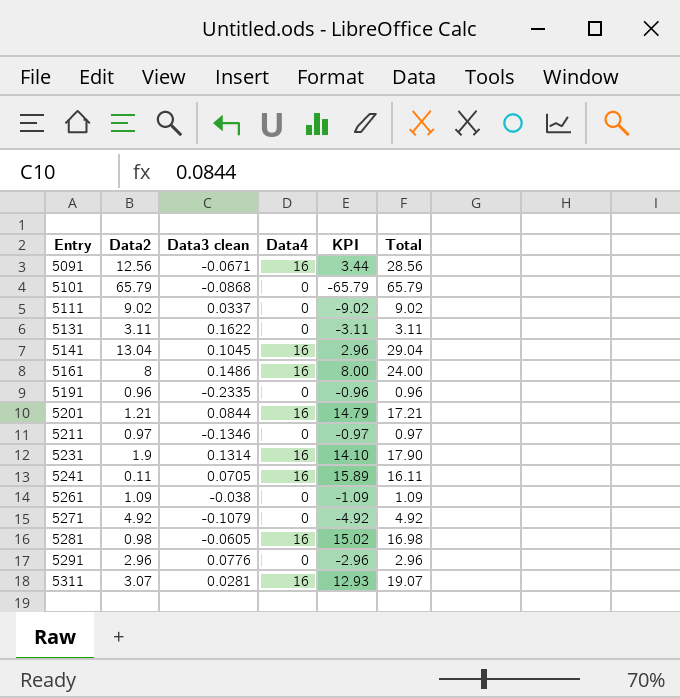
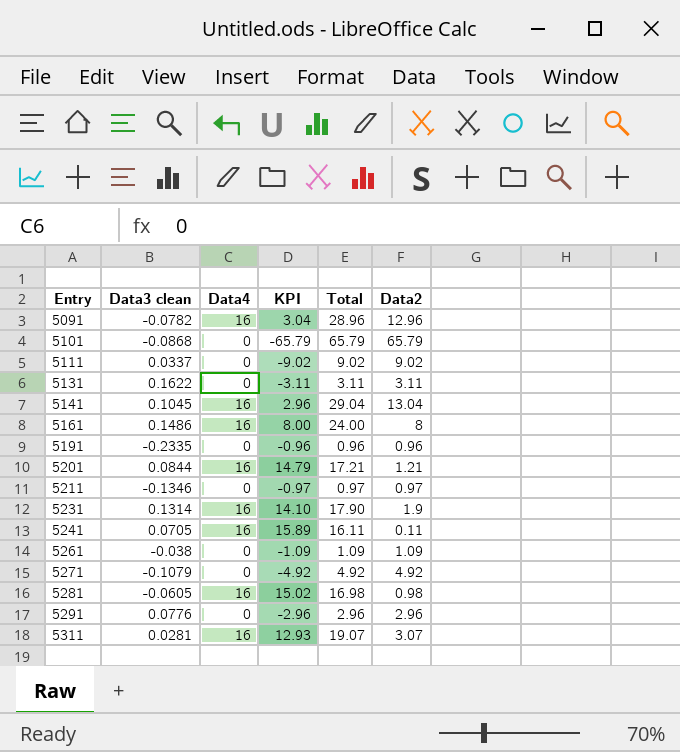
column Data2 | position: 2 -> 6
5091 | Data3 clean: -0.0671 -> -0.0782
5091 | KPI: 3.44 -> 3.04
5091 | Total: 28.56 -> 28.96
5091 | Data2: 12.56 -> 12.96

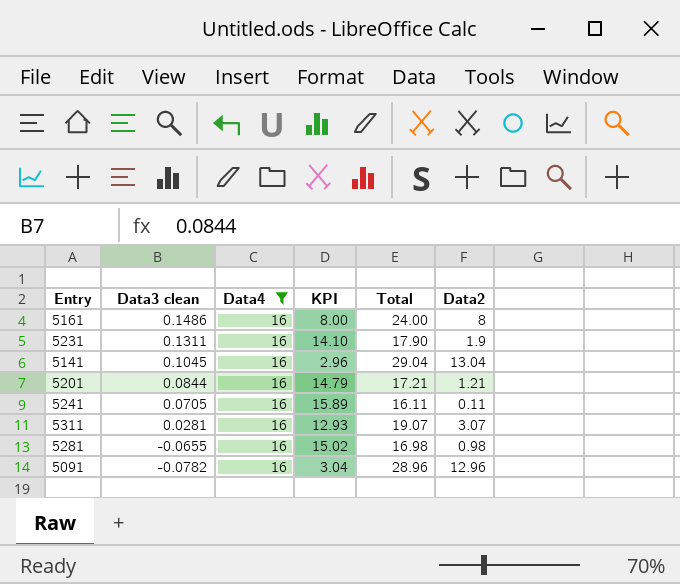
filter: none -> Data4 = 16
row order: Entry ascending -> Data3 clean descending
5231 | Data3 clean: 0.1314 -> 0.1311
5281 | Data3 clean: -0.0605 -> -0.0655

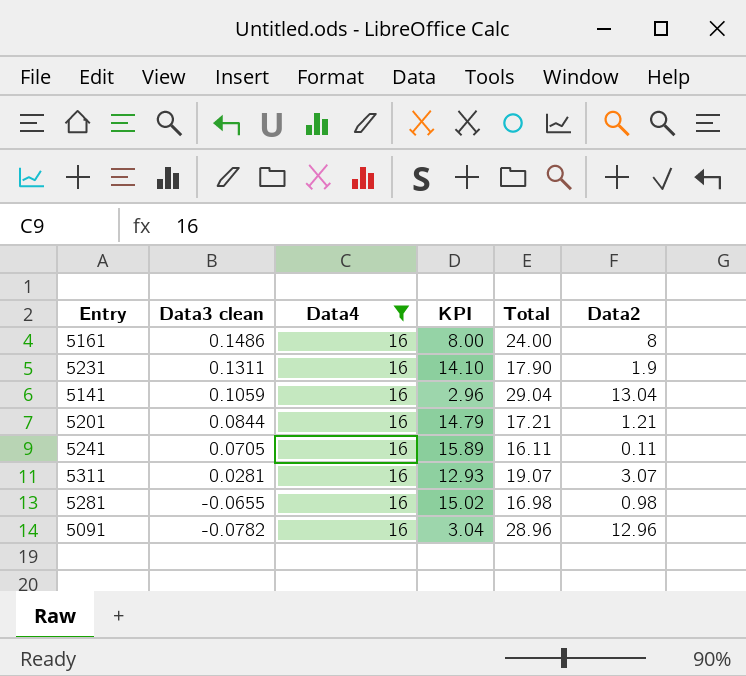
5141 | Data3 clean: 0.1045 -> 0.1059

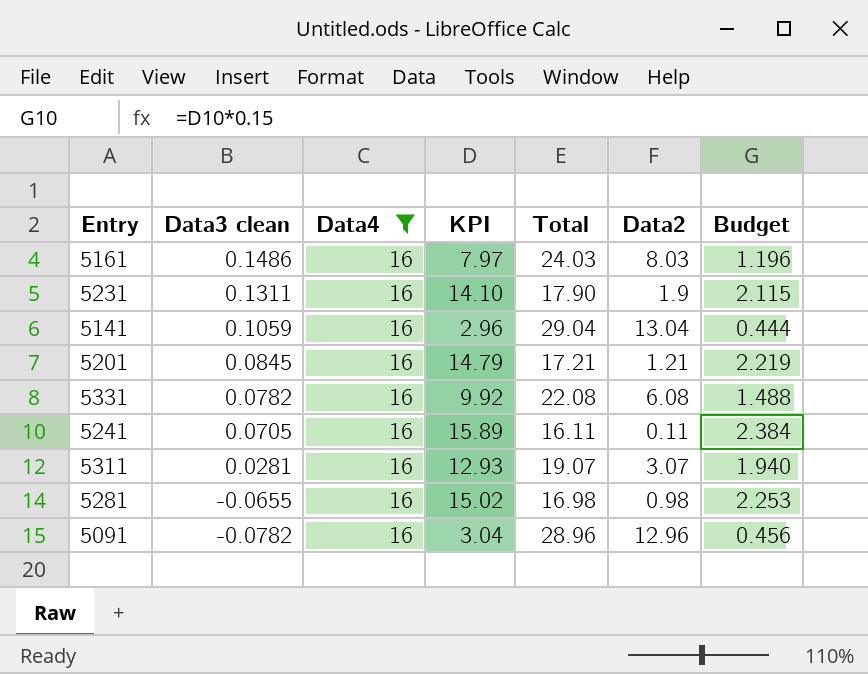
column Budget | formula: none -> [KPI] * 0.15
5161 | KPI: 8.00 -> 7.97
5161 | Total: 24.00 -> 24.03
5161 | Data2: 8 -> 8.03
5201 | Data3 clean: 0.0844 -> 0.0845
row 5331: none -> 0.0782 | 16 | 9.92 | 22.08 | 6.08 | 1.488

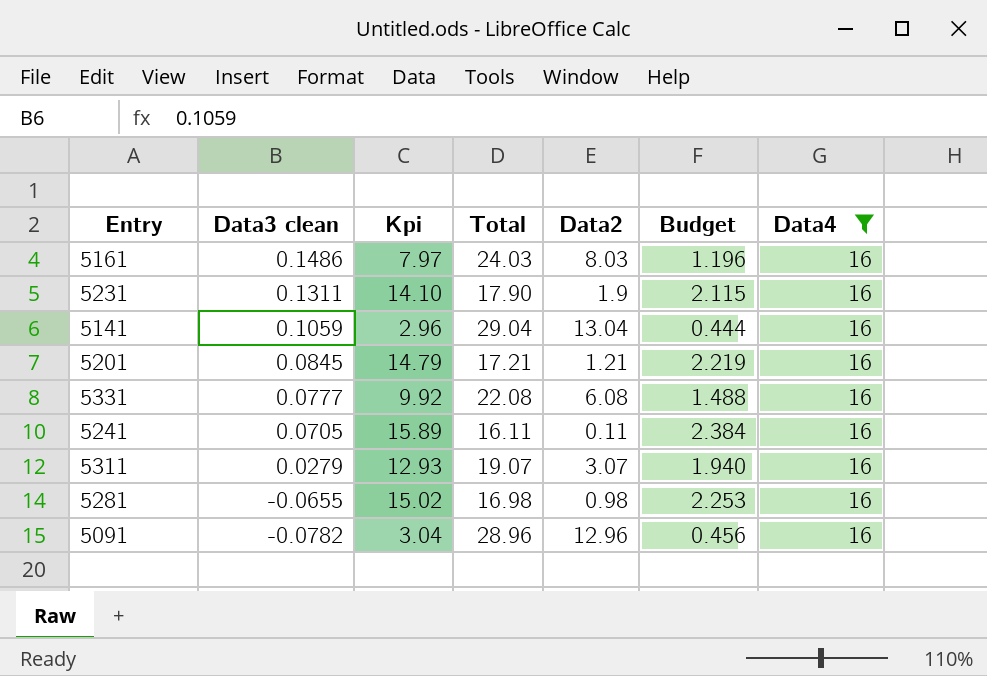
column name: KPI -> Kpi
column Data4 | position: 3 -> 7
5331 | Data3 clean: 0.0782 -> 0.0777
5311 | Data3 clean: 0.0281 -> 0.0279

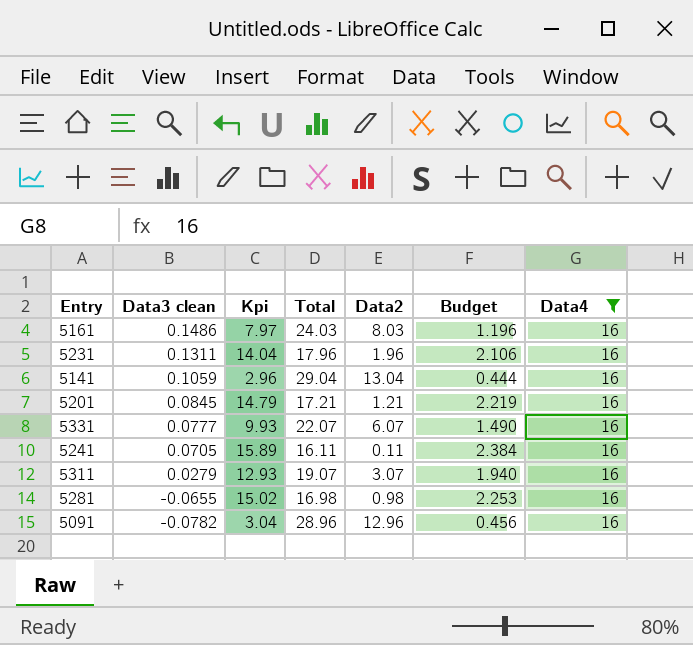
5231 | Kpi: 14.10 -> 14.04
5231 | Total: 17.90 -> 17.96
5231 | Data2: 1.9 -> 1.96
5231 | Budget: 2.115 -> 2.106
5331 | Kpi: 9.92 -> 9.93
5331 | Total: 22.08 -> 22.07
5331 | Data2: 6.08 -> 6.07
5331 | Budget: 1.488 -> 1.490

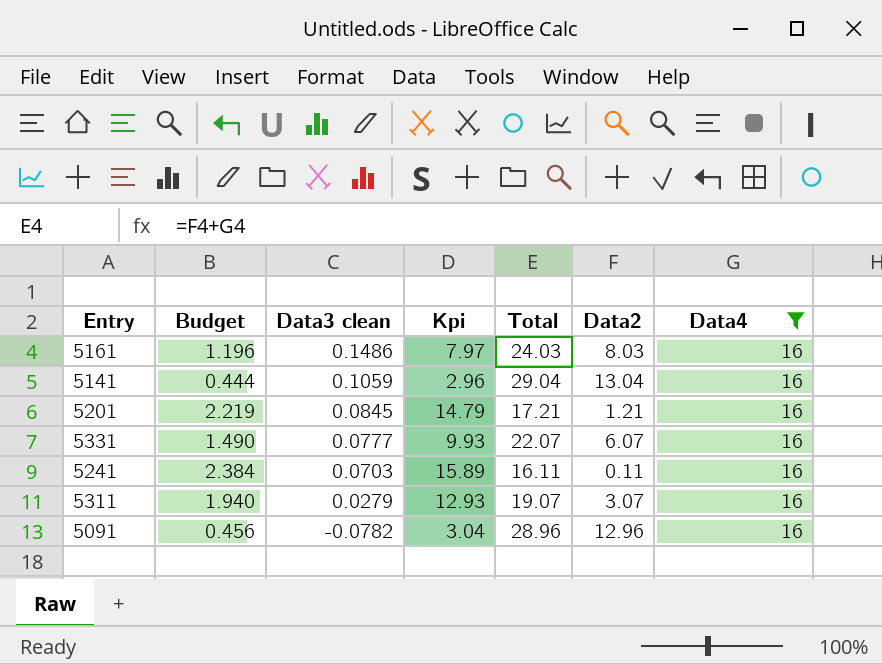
column Budget | position: 6 -> 2
row 5231: 0.1311 | 14.04 | 17.96 | 1.96 | 2.106 | 16 -> none
row 5281: -0.0655 | 15.02 | 16.98 | 0.98 | 2.253 | 16 -> none
5241 | Data3 clean: 0.0705 -> 0.0703

